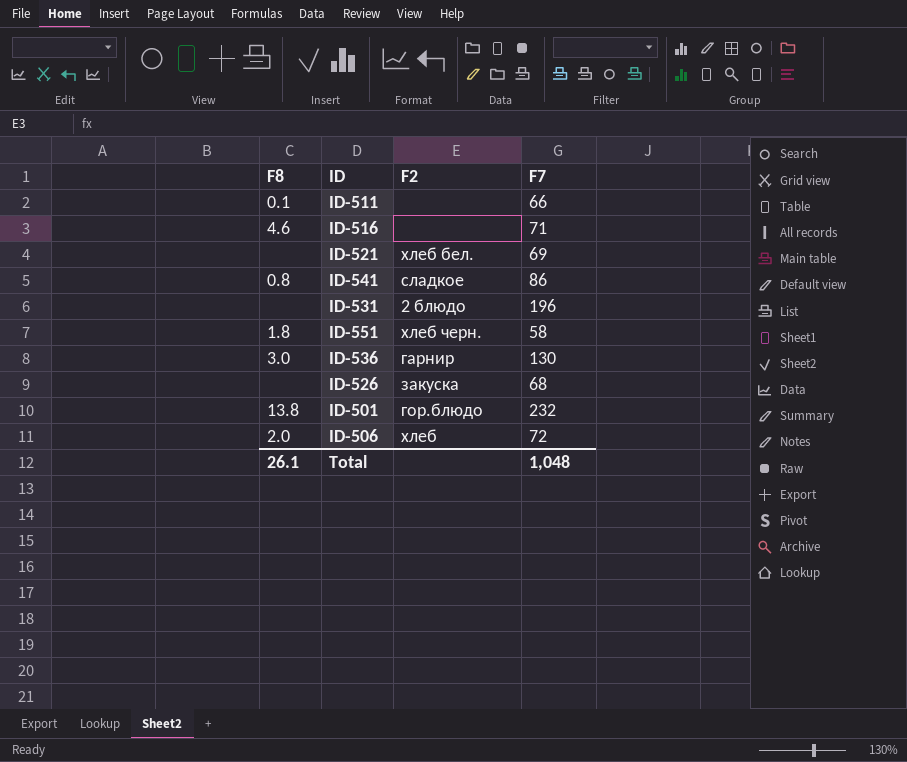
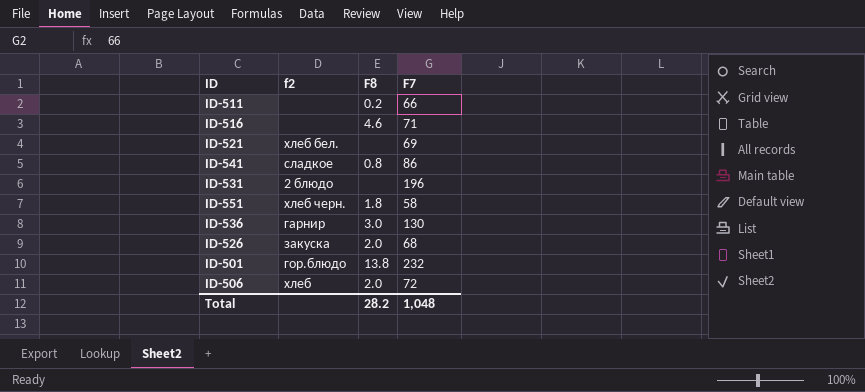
column name: F2 -> f2
column F8 | position: 1 -> 3
ID-511 | F8: 0.1 -> 0.2
ID-526 | F8: none -> 2.0
Total | F8: 26.1 -> 28.2

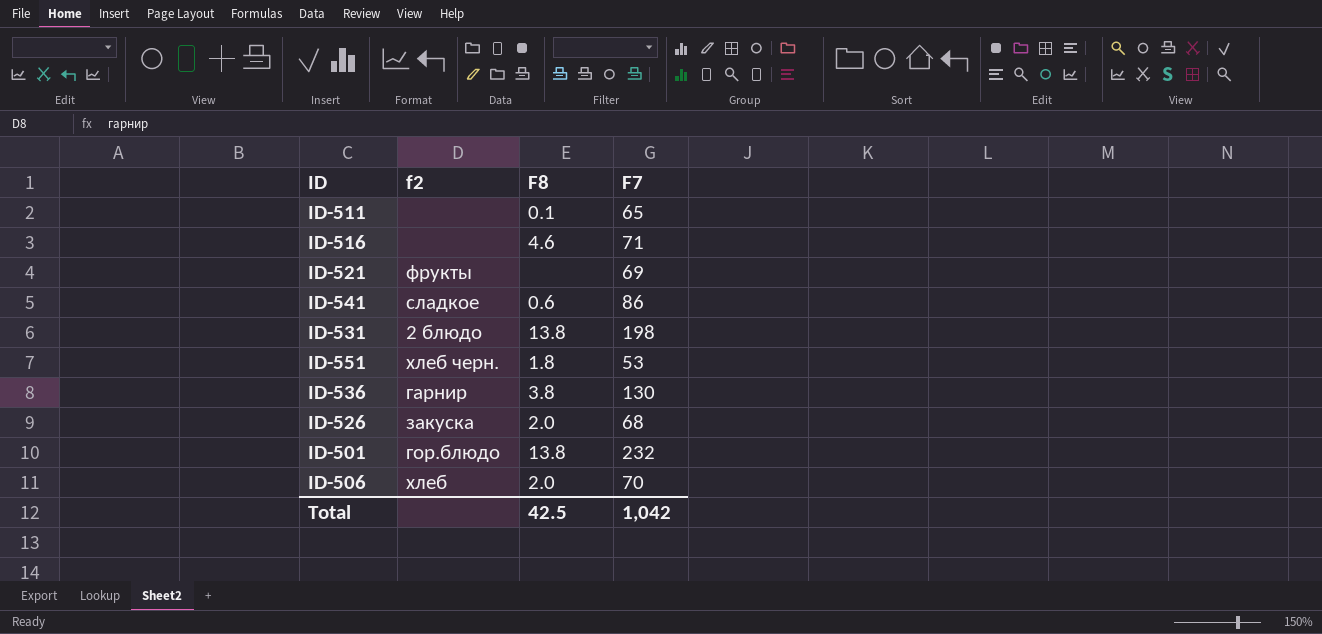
ID-511 | F8: 0.2 -> 0.1
ID-511 | F7: 66 -> 65
ID-521 | f2: хлеб бел. -> фрукты
ID-541 | F8: 0.8 -> 0.6
ID-531 | F8: none -> 13.8
ID-531 | F7: 196 -> 198
ID-551 | F7: 58 -> 53
ID-536 | F8: 3.0 -> 3.8
ID-506 | F7: 72 -> 70
Total | F8: 28.2 -> 42.5
Total | F7: 1,048 -> 1,042

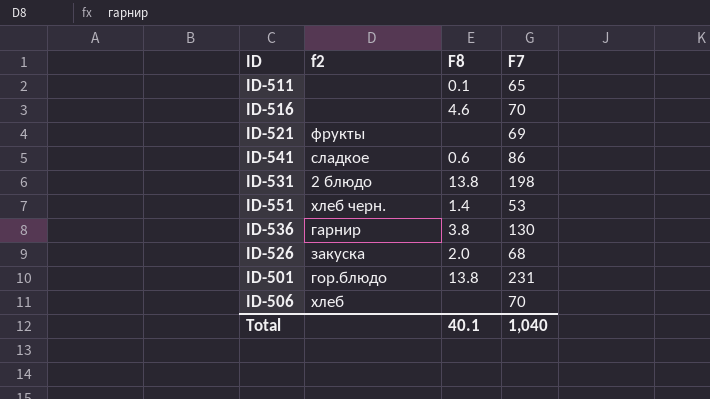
ID-516 | F7: 71 -> 70
ID-551 | F8: 1.8 -> 1.4
ID-501 | F7: 232 -> 231
ID-506 | F8: 2.0 -> none
Total | F8: 42.5 -> 40.1
Total | F7: 1,042 -> 1,040

